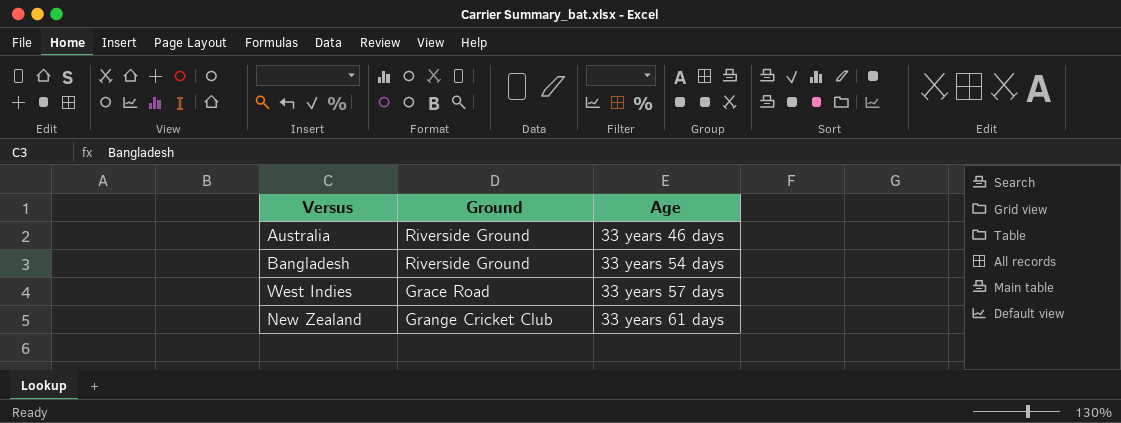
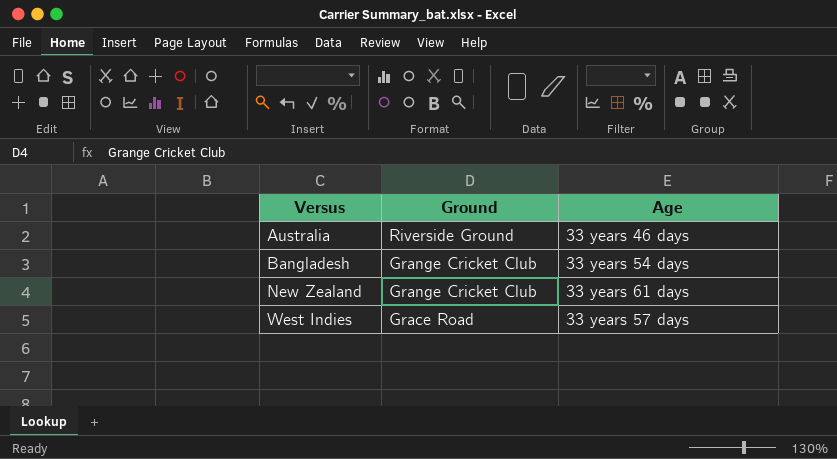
row order: Age ascending -> Versus ascending
Bangladesh | Ground: Riverside Ground -> Grange Cricket Club

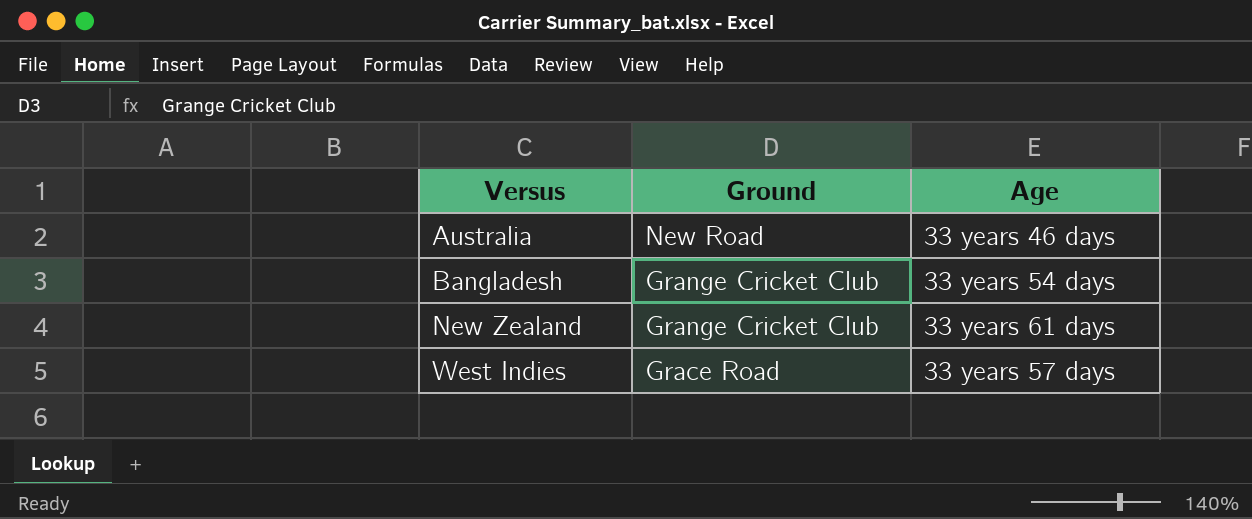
Australia | Ground: Riverside Ground -> New Road

